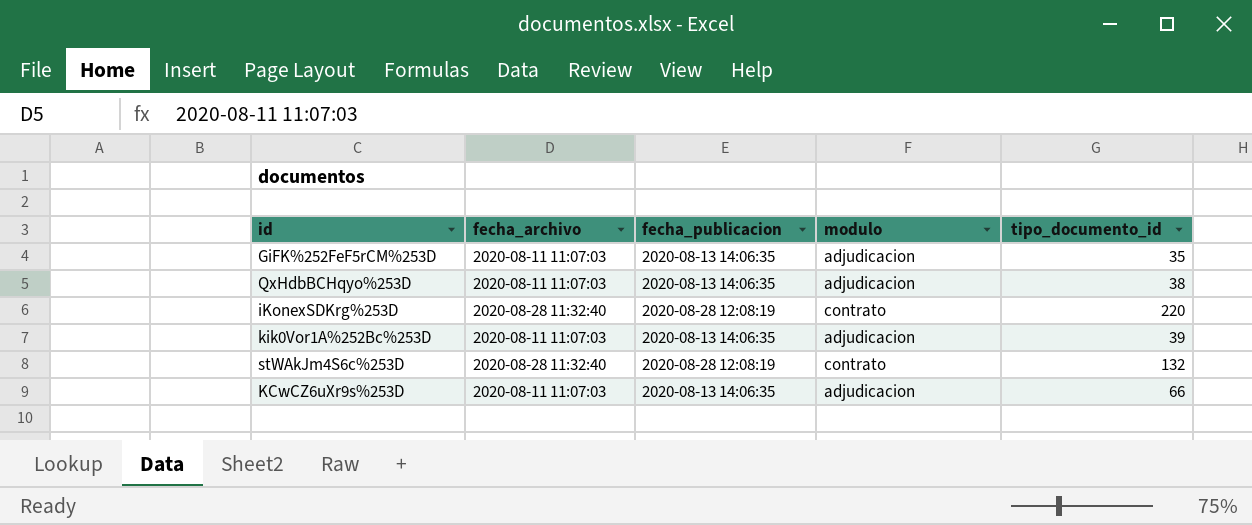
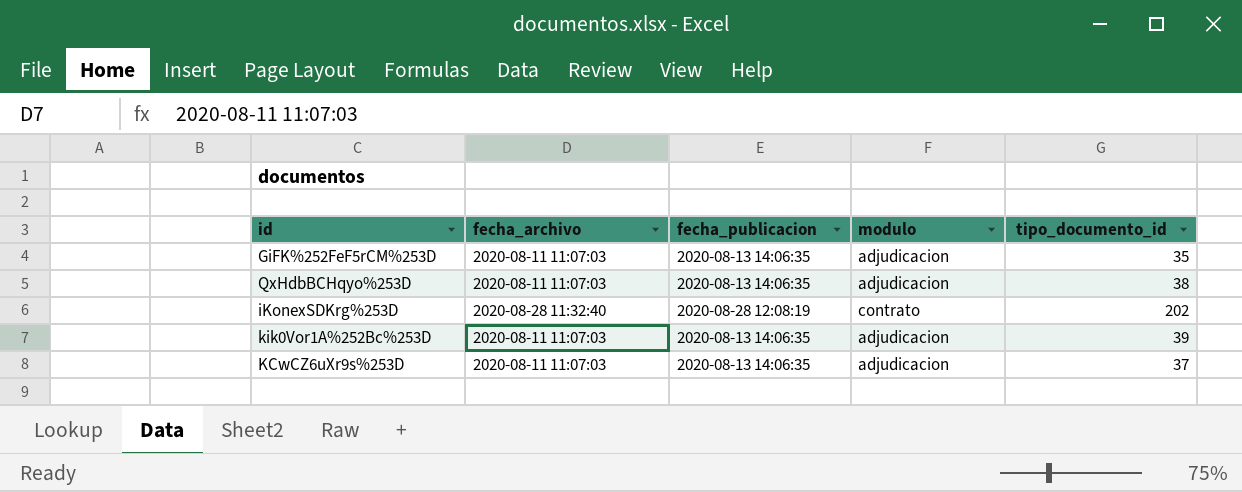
row stWAkJm4S6c%253D: 2020-08-28 11:32:40 | 2020-08-28 12:08:19 | contrato | 132 -> none
iKonexSDKrg%253D | tipo_documento_id: 220 -> 202
KCwCZ6uXr9s%253D | tipo_documento_id: 66 -> 37

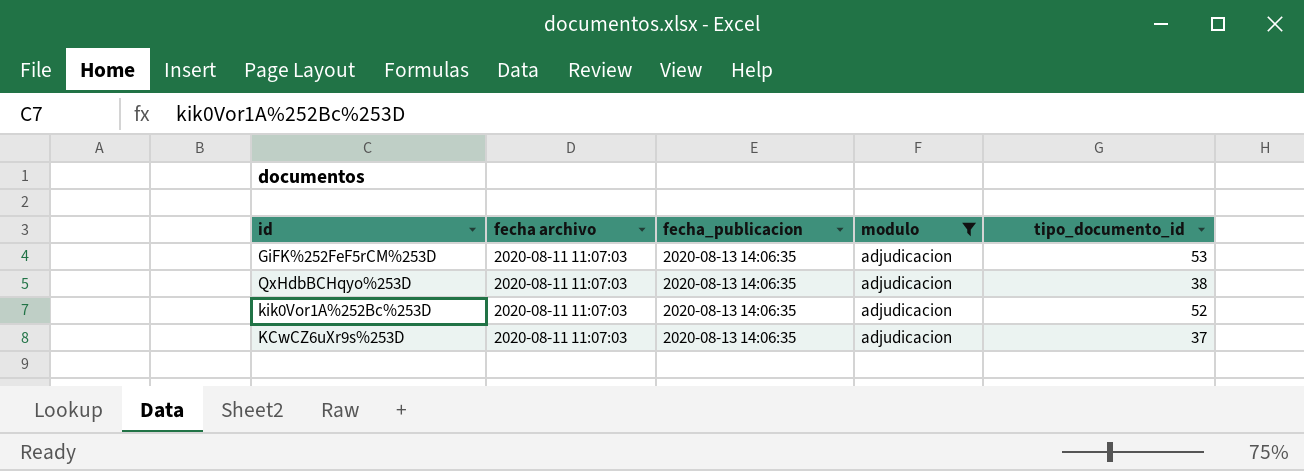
filter: none -> modulo = adjudicacion
column name: fecha_archivo -> fecha archivo
GiFK%252FeF5rCM%253D | tipo_documento_id: 35 -> 53
kik0Vor1A%252Bc%253D | tipo_documento_id: 39 -> 52

